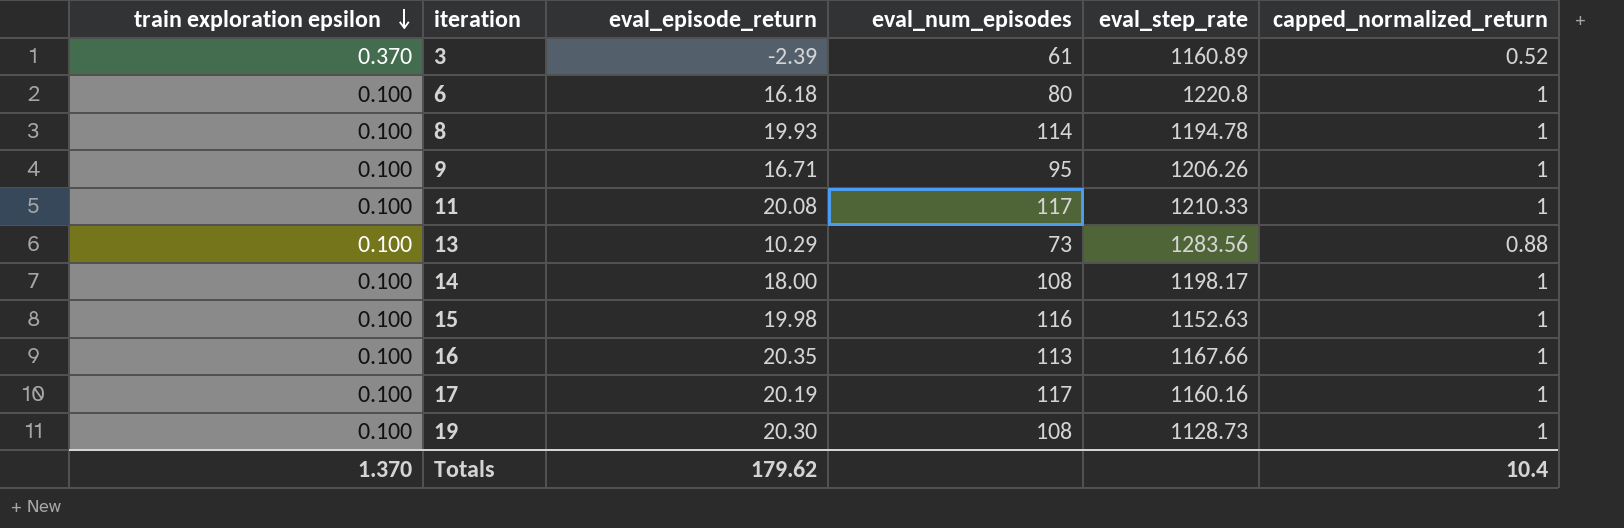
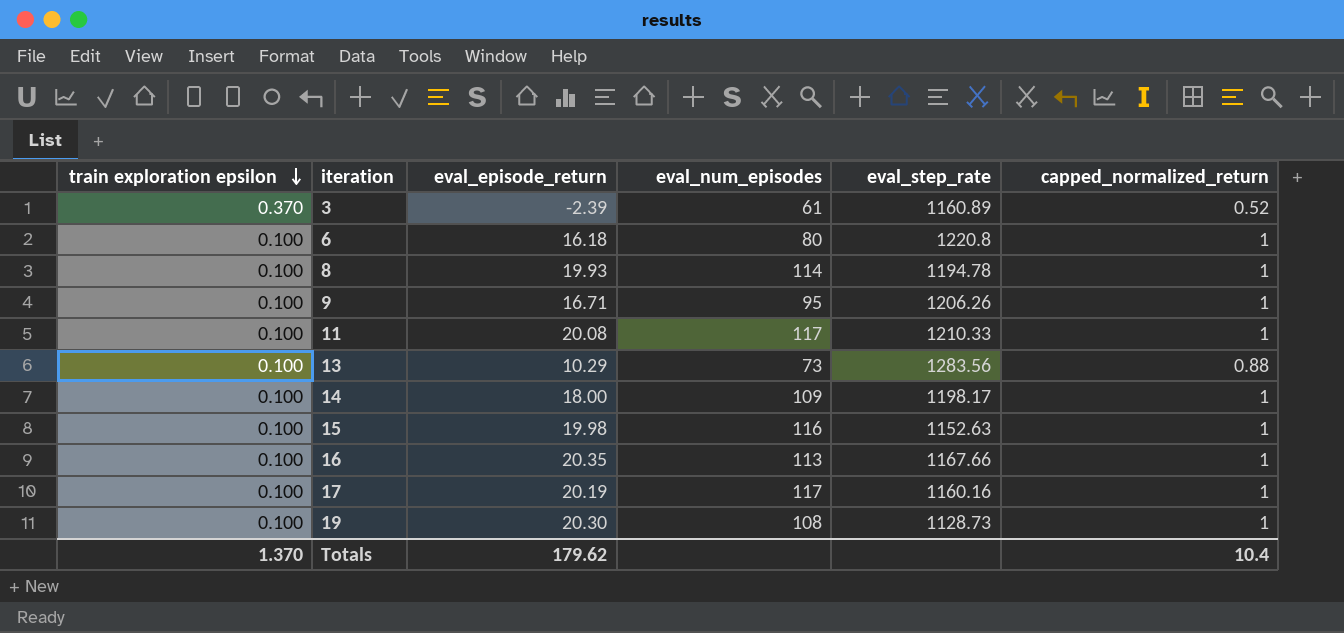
14 | eval_num_episodes: 108 -> 109

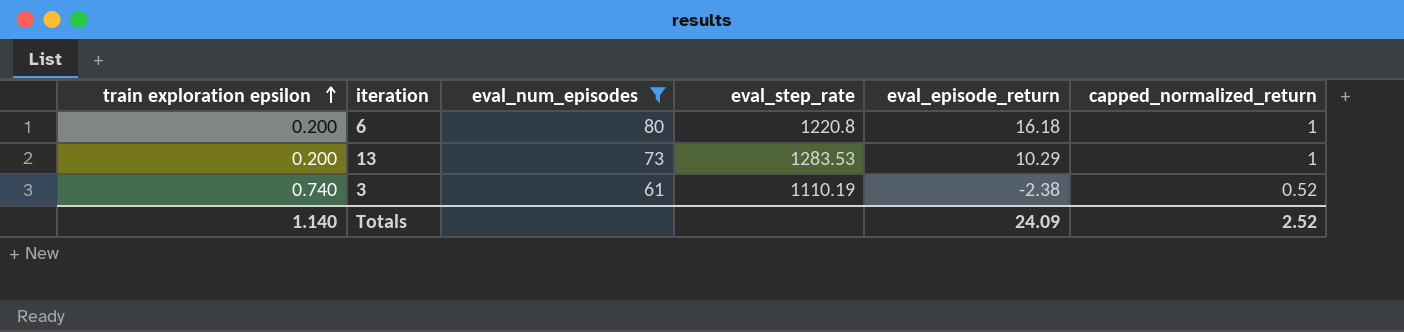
filter: none -> eval_num_episodes <= 80
row order: train exploration epsilon descending -> train exploration epsilon ascending
column eval_episode_return | position: 3 -> 5
6 | train exploration epsilon: 0.100 -> 0.200
13 | train exploration epsilon: 0.100 -> 0.200
13 | eval_step_rate: 1283.56 -> 1283.53
13 | capped_normalized_return: 0.88 -> 1
3 | train exploration epsilon: 0.370 -> 0.740
3 | eval_step_rate: 1160.89 -> 1110.19
3 | eval_episode_return: -2.39 -> -2.38
Totals | train exploration epsilon: 1.370 -> 1.140
Totals | eval_episode_return: 179.62 -> 24.09
Totals | capped_normalized_return: 10.4 -> 2.52

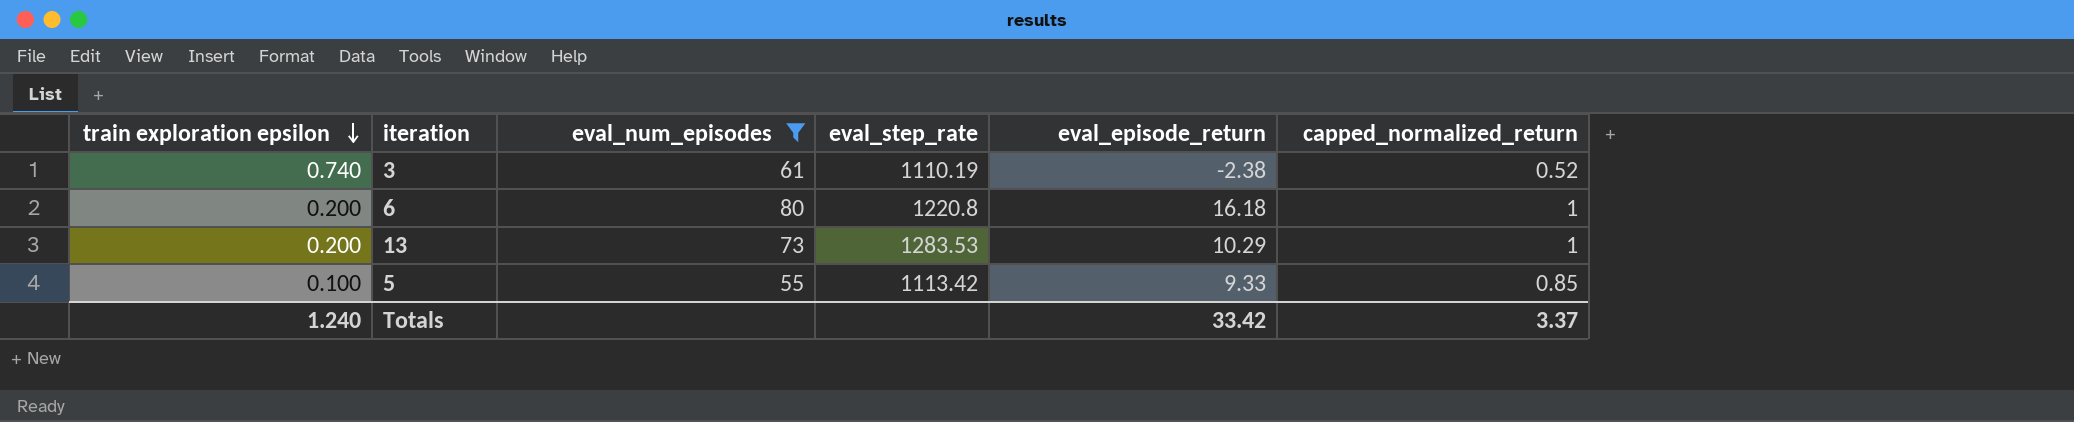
row order: train exploration epsilon ascending -> train exploration epsilon descending
row 5: none -> 0.100 | 55 | 1113.42 | 9.33 | 0.85
Totals | train exploration epsilon: 1.140 -> 1.240
Totals | eval_episode_return: 24.09 -> 33.42
Totals | capped_normalized_return: 2.52 -> 3.37

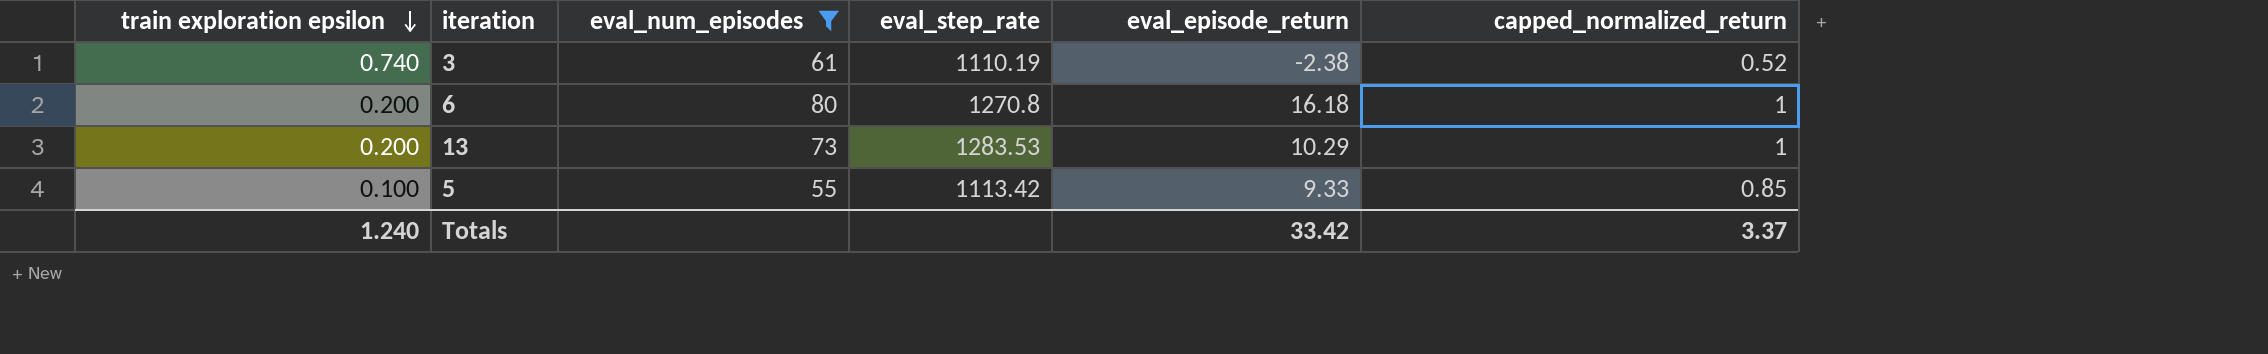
6 | eval_step_rate: 1220.8 -> 1270.8

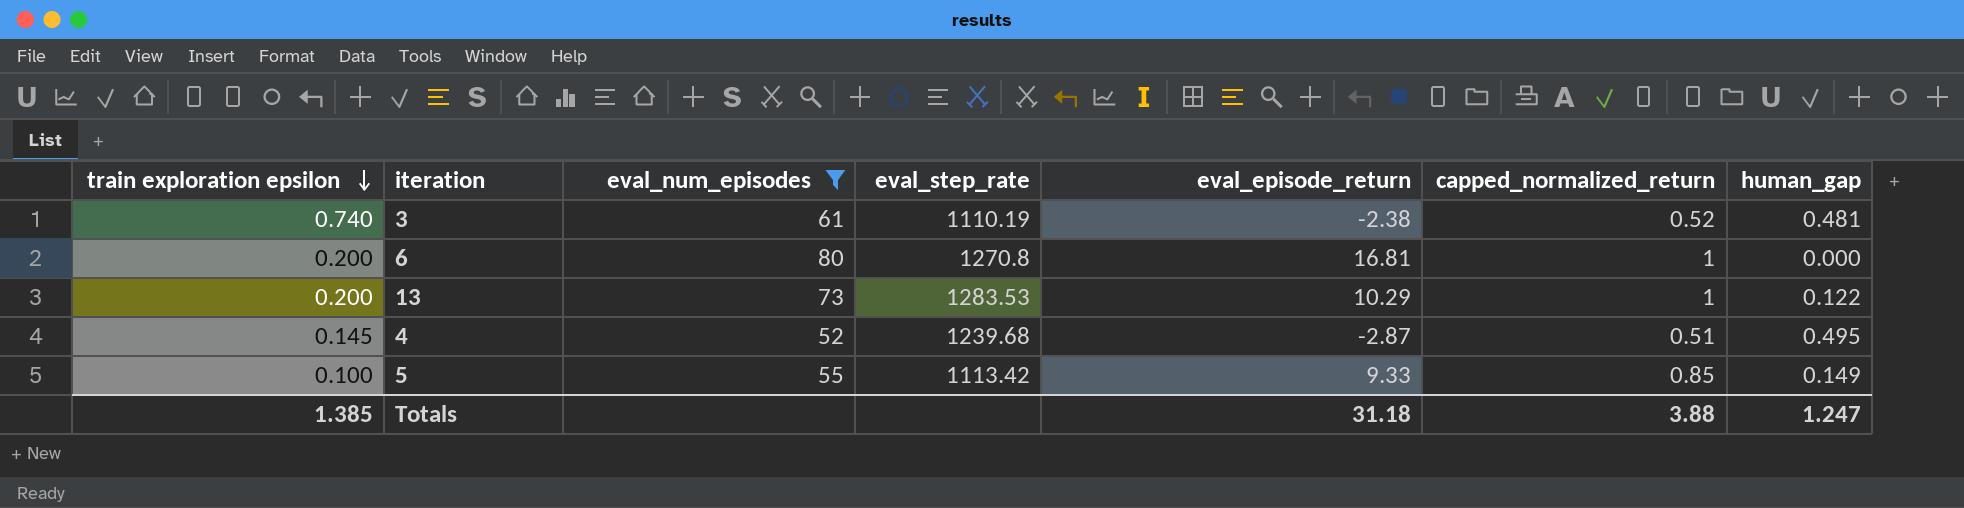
column human_gap | position: none -> 7
6 | eval_episode_return: 16.18 -> 16.81
row 4: none -> 0.145 | 52 | 1239.68 | -2.87 | 0.51 | 0.495
Totals | train exploration epsilon: 1.240 -> 1.385
Totals | eval_episode_return: 33.42 -> 31.18
Totals | capped_normalized_return: 3.37 -> 3.88

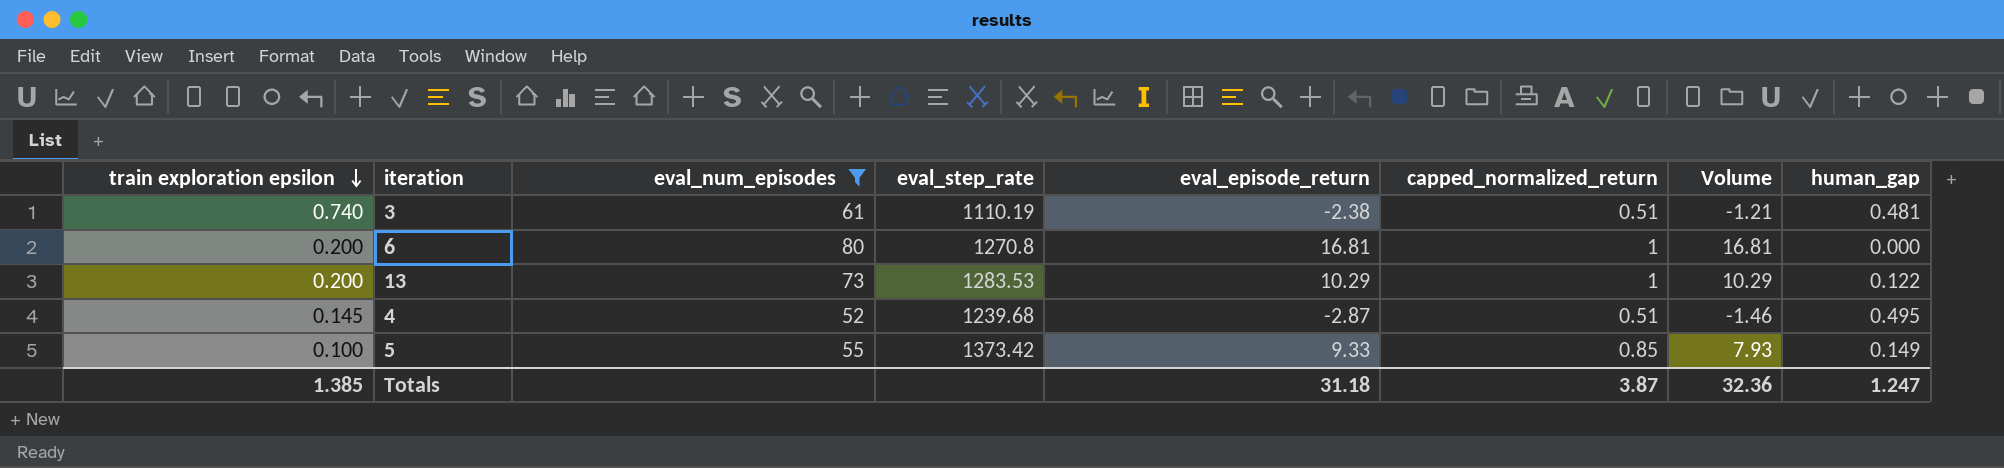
column Volume | formula: none -> [eval_episode_return] * [capped_normalized_return]
3 | capped_normalized_return: 0.52 -> 0.51
5 | eval_step_rate: 1113.42 -> 1373.42
Totals | capped_normalized_return: 3.88 -> 3.87

